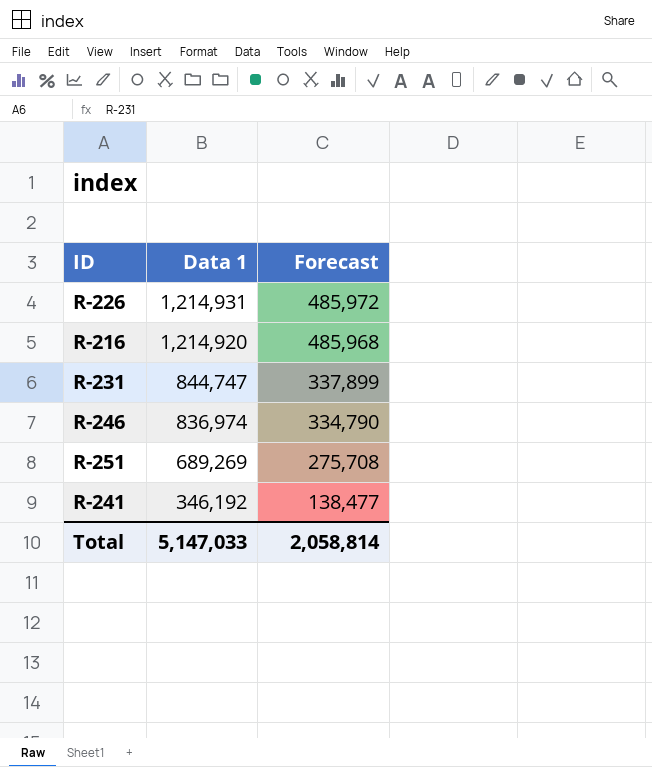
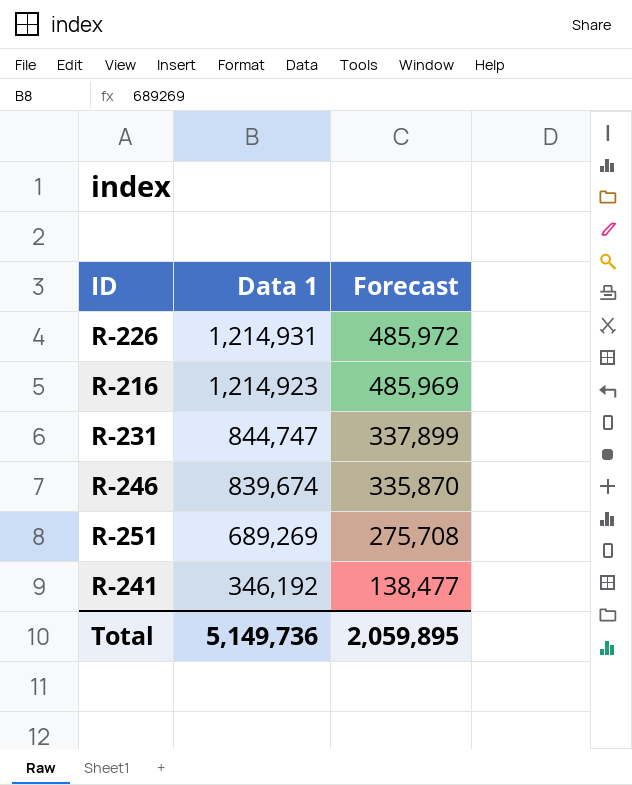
R-216 | Data 1: 1,214,920 -> 1,214,923
R-216 | Forecast: 485,968 -> 485,969
R-246 | Data 1: 836,974 -> 839,674
R-246 | Forecast: 334,790 -> 335,870
Total | Data 1: 5,147,033 -> 5,149,736
Total | Forecast: 2,058,814 -> 2,059,895

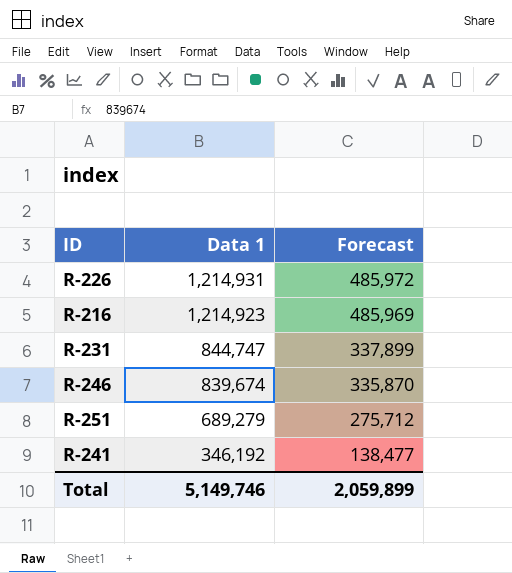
R-251 | Data 1: 689,269 -> 689,279
R-251 | Forecast: 275,708 -> 275,712
Total | Data 1: 5,149,736 -> 5,149,746
Total | Forecast: 2,059,895 -> 2,059,899

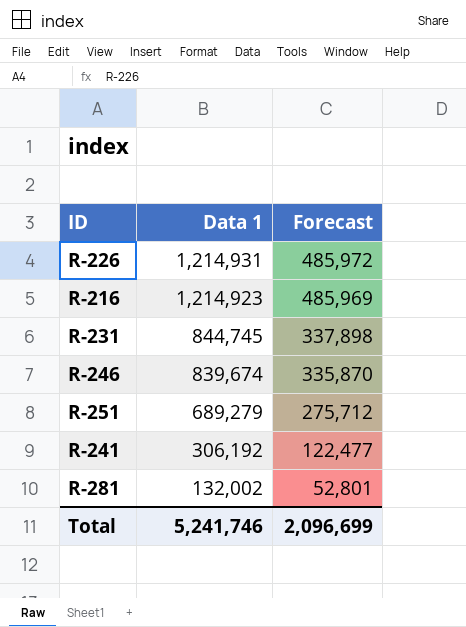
R-231 | Data 1: 844,747 -> 844,745
R-231 | Forecast: 337,899 -> 337,898
R-241 | Data 1: 346,192 -> 306,192
R-241 | Forecast: 138,477 -> 122,477
row R-281: none -> 132,002 | 52,801
Total | Data 1: 5,149,746 -> 5,241,746
Total | Forecast: 2,059,899 -> 2,096,699

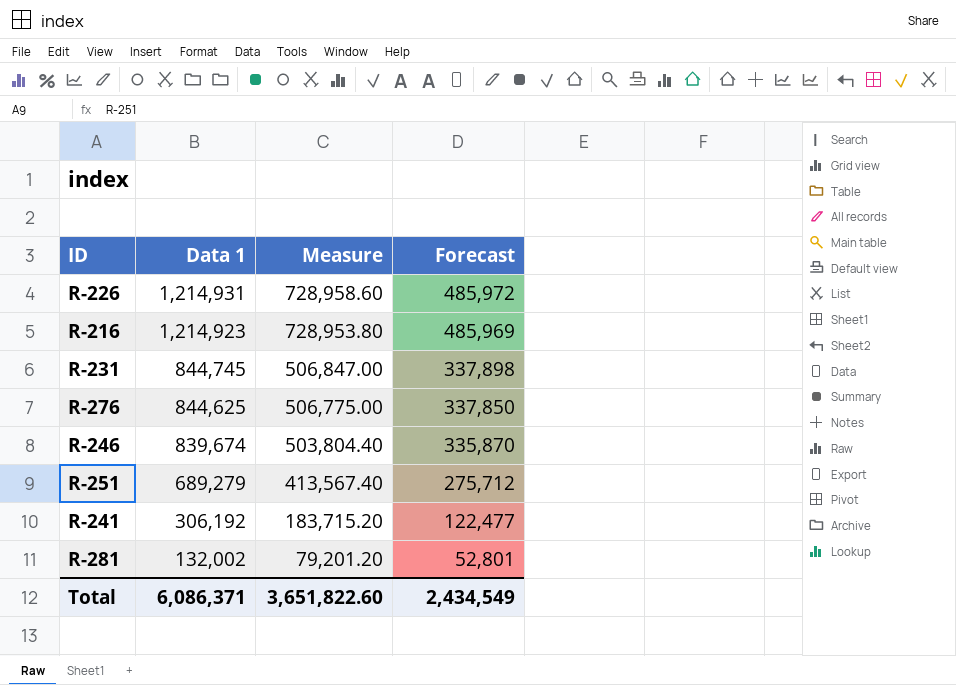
column Measure | formula: none -> [Data 1] * 0.6
row R-276: none -> 844,625 | 506,775.00 | 337,850
Total | Data 1: 5,241,746 -> 6,086,371
Total | Forecast: 2,096,699 -> 2,434,549

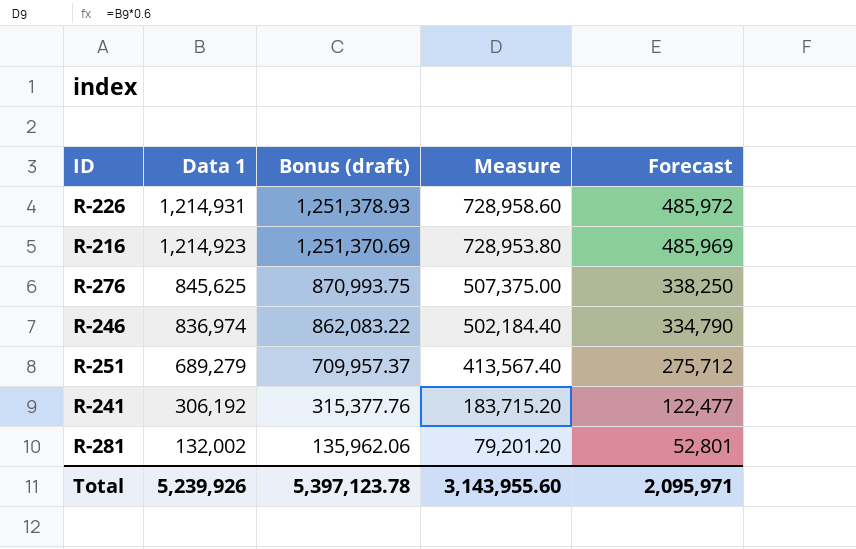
column Bonus (draft) | formula: none -> [Data 1] * 1.03
row R-231: 844,745 | 506,847.00 | 337,898 -> none
R-276 | Data 1: 844,625 -> 845,625
R-276 | Measure: 506,775.00 -> 507,375.00
R-276 | Forecast: 337,850 -> 338,250
R-246 | Data 1: 839,674 -> 836,974
R-246 | Measure: 503,804.40 -> 502,184.40
R-246 | Forecast: 335,870 -> 334,790
Total | Data 1: 6,086,371 -> 5,239,926
Total | Measure: 3,651,822.60 -> 3,143,955.60
Total | Forecast: 2,434,549 -> 2,095,971

